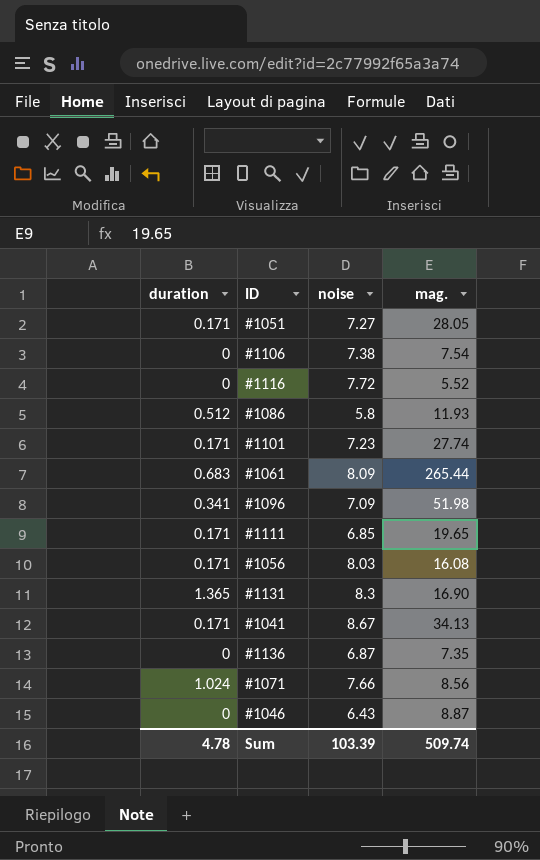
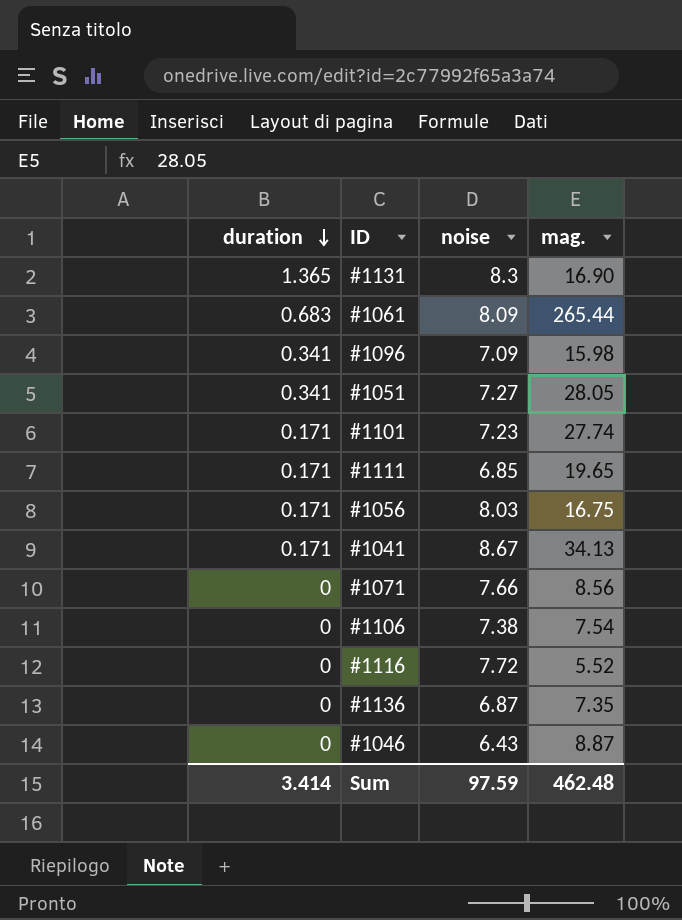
row order: none -> duration descending
row #1086: 0.512 | 5.8 | 11.93 -> none
#1096 | mag.: 51.98 -> 15.98
#1051 | duration: 0.171 -> 0.341
#1056 | mag.: 16.08 -> 16.75
#1071 | duration: 1.024 -> 0
Sum | duration: 4.78 -> 3.414
Sum | noise: 103.39 -> 97.59
Sum | mag.: 509.74 -> 462.48

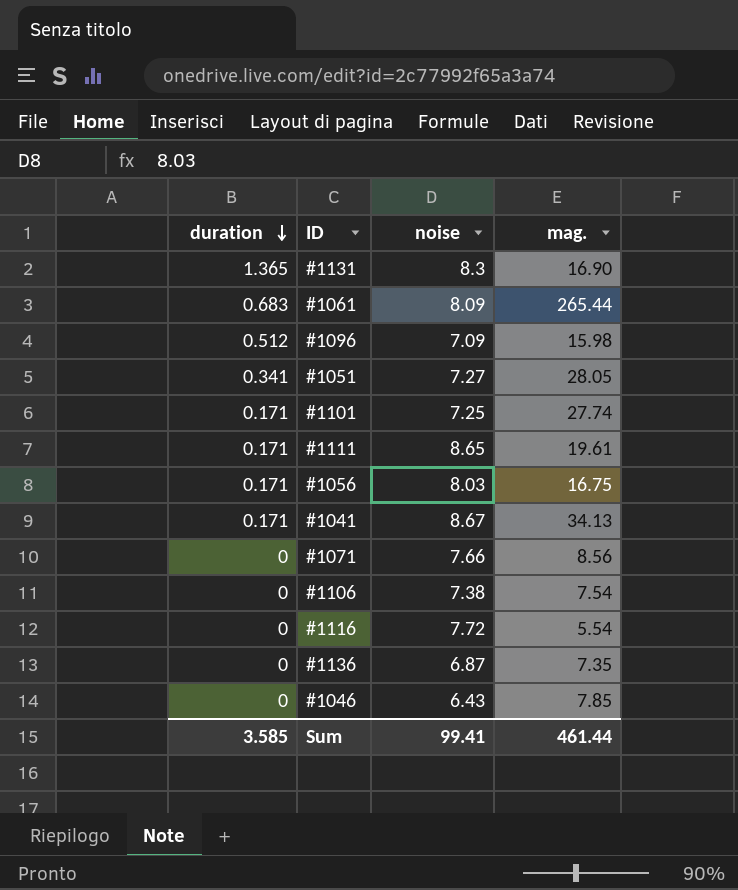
#1096 | duration: 0.341 -> 0.512
#1101 | noise: 7.23 -> 7.25
#1111 | noise: 6.85 -> 8.65
#1111 | mag.: 19.65 -> 19.61
#1116 | mag.: 5.52 -> 5.54
#1046 | mag.: 8.87 -> 7.85
Sum | duration: 3.414 -> 3.585
Sum | noise: 97.59 -> 99.41
Sum | mag.: 462.48 -> 461.44

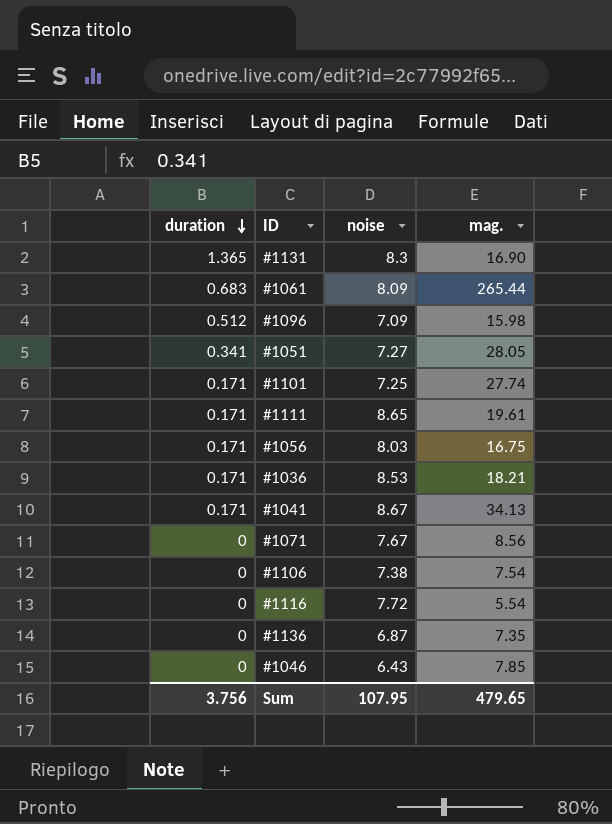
row #1036: none -> 0.171 | 8.53 | 18.21
#1071 | noise: 7.66 -> 7.67
Sum | duration: 3.585 -> 3.756
Sum | noise: 99.41 -> 107.95
Sum | mag.: 461.44 -> 479.65

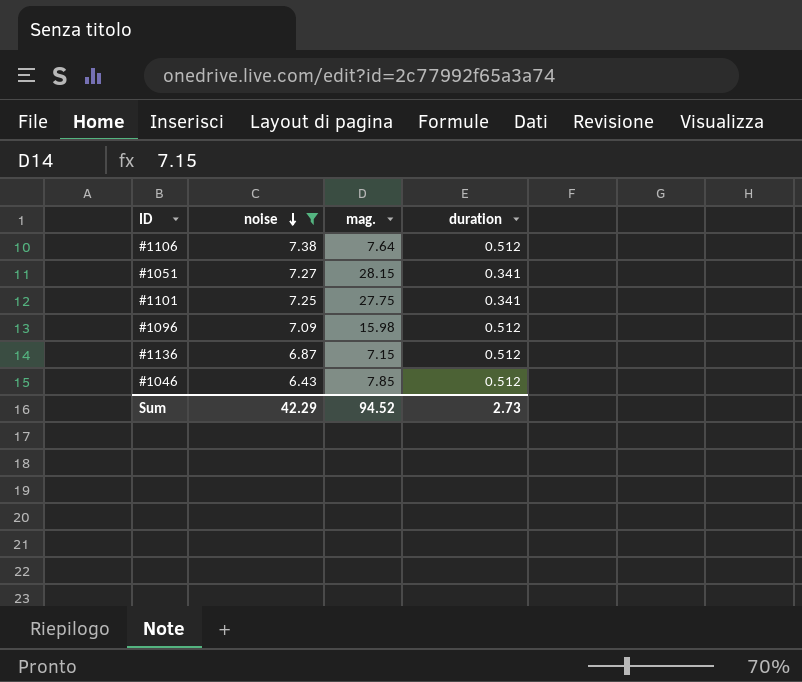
filter: none -> noise <= 7.38
row order: duration descending -> noise descending
column duration | position: 1 -> 4
#1106 | mag.: 7.54 -> 7.64
#1106 | duration: 0 -> 0.512
#1051 | mag.: 28.05 -> 28.15
#1101 | mag.: 27.74 -> 27.75
#1101 | duration: 0.171 -> 0.341
#1136 | mag.: 7.35 -> 7.15
#1136 | duration: 0 -> 0.512
#1046 | duration: 0 -> 0.512
Sum | noise: 107.95 -> 42.29
Sum | mag.: 479.65 -> 94.52
Sum | duration: 3.756 -> 2.73

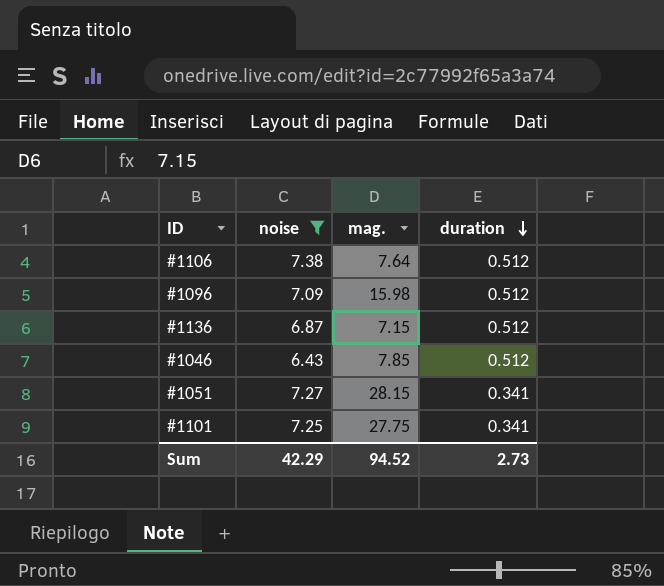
row order: noise descending -> duration descending

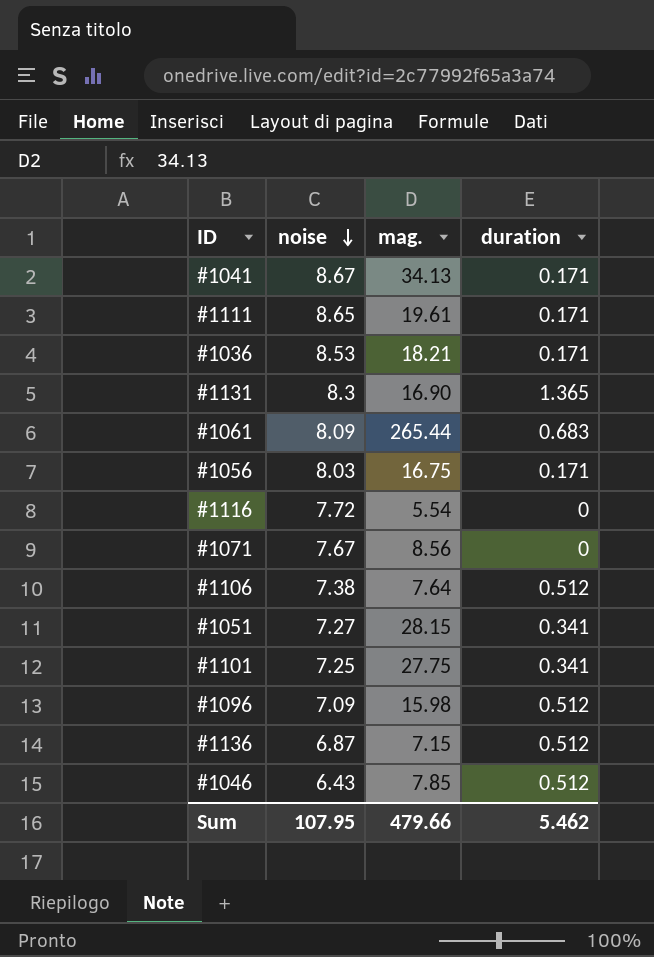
filter: noise <= 7.38 -> none
row order: duration descending -> noise descending
Sum | noise: 42.29 -> 107.95
Sum | mag.: 94.52 -> 479.66
Sum | duration: 2.73 -> 5.462

